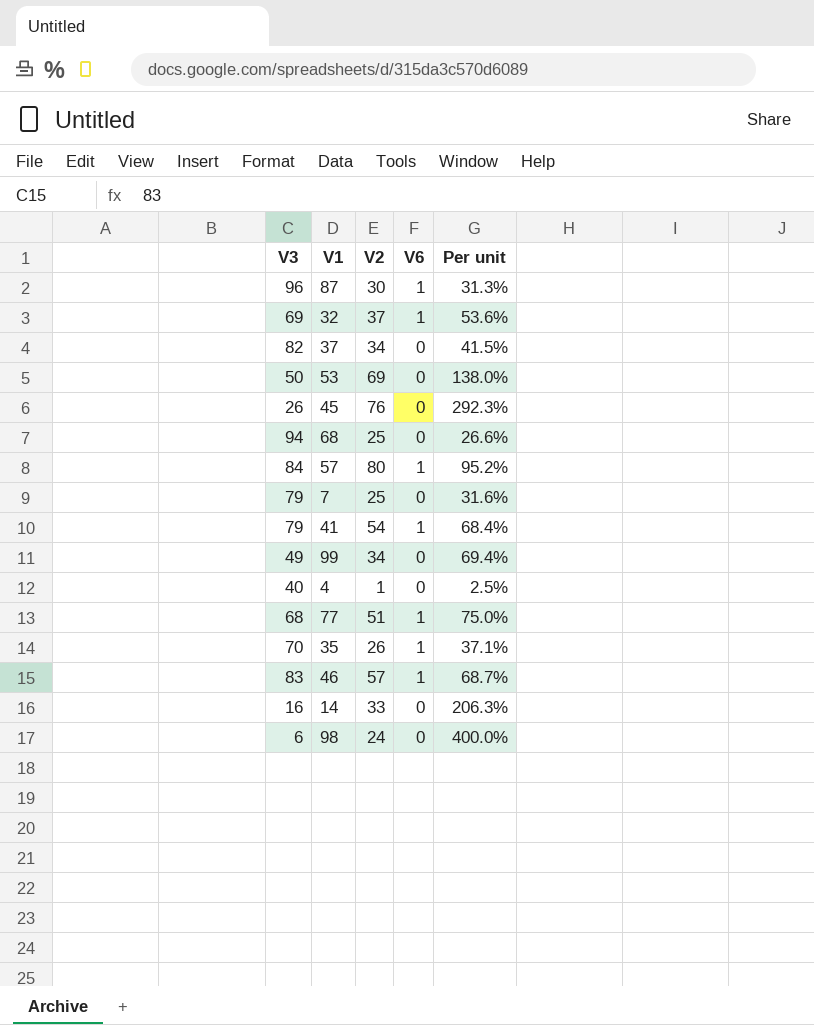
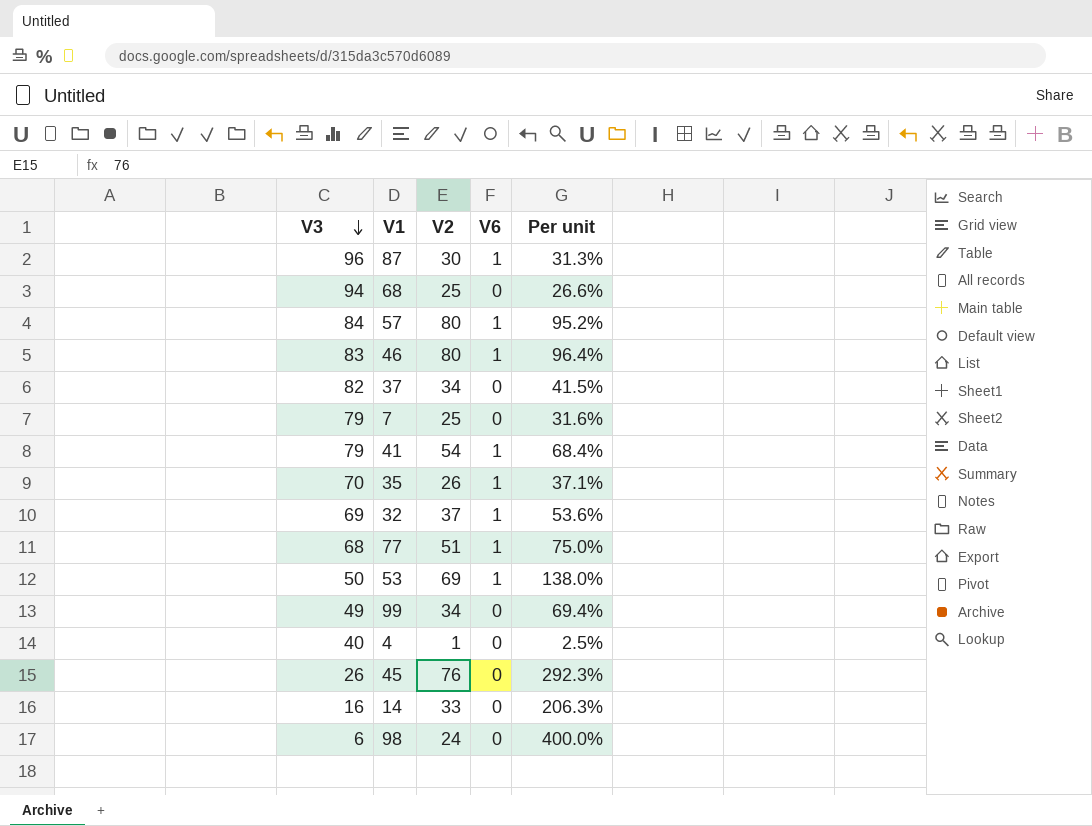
row order: none -> V3 descending
46 | V2: 57 -> 80
46 | Per unit: 68.7% -> 96.4%
53 | V6: 0 -> 1

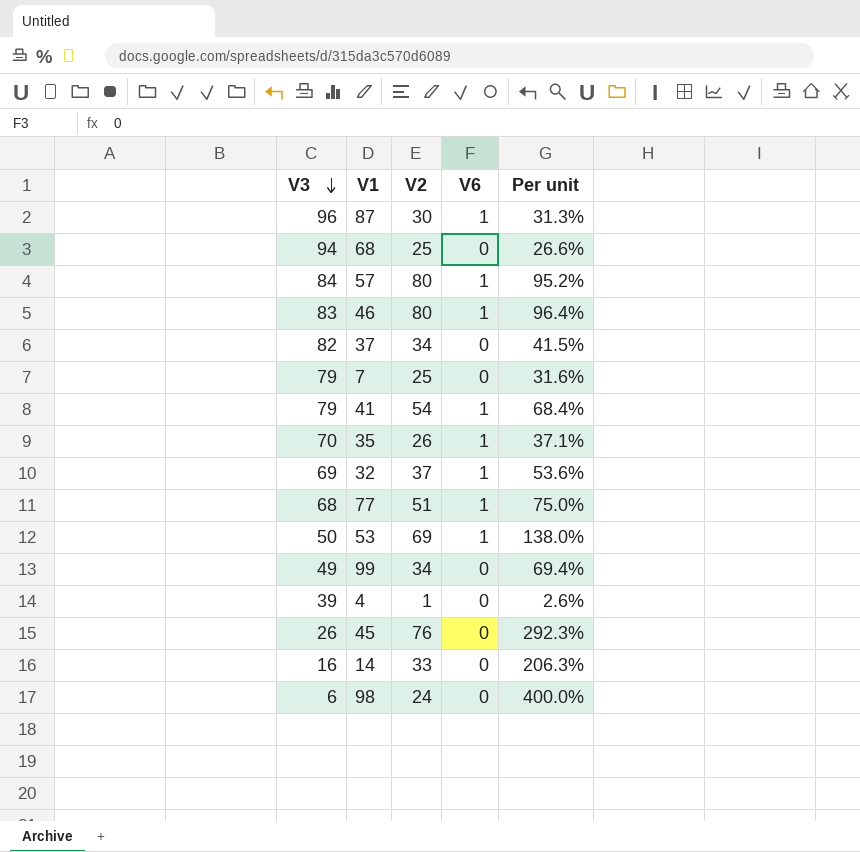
4 | V3: 40 -> 39
4 | Per unit: 2.5% -> 2.6%

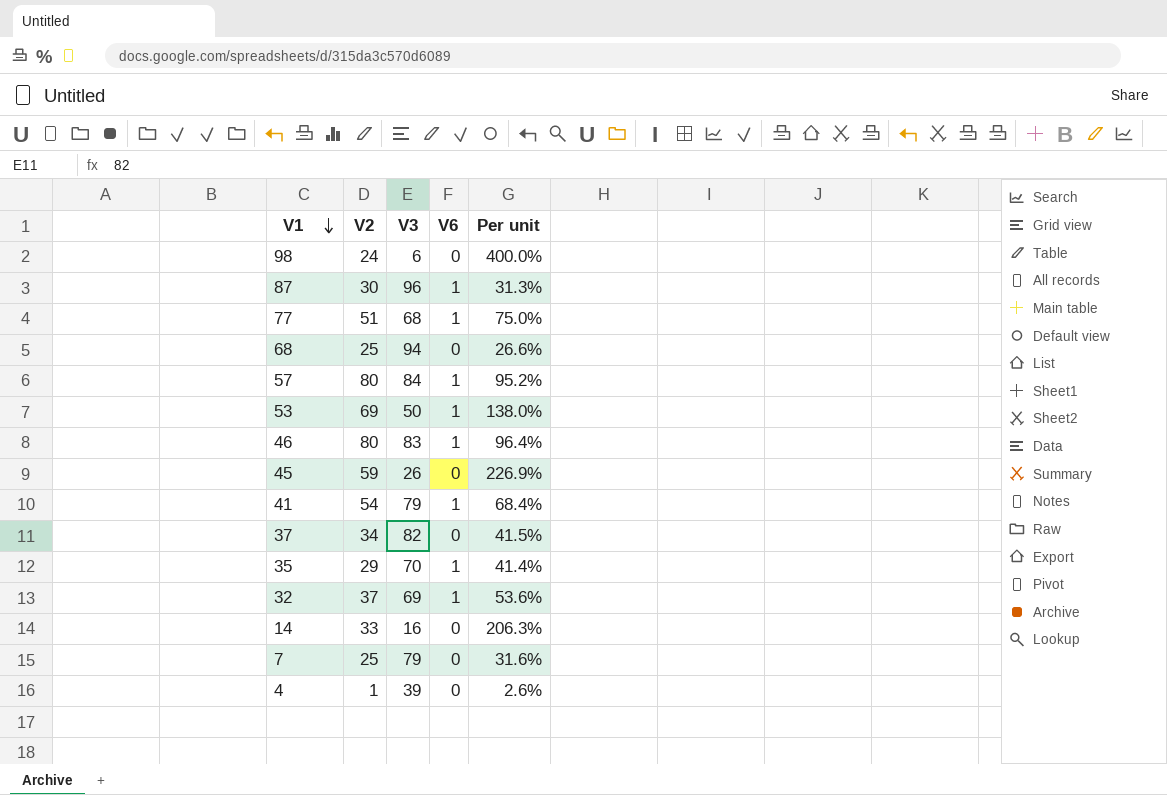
row order: V3 descending -> V1 descending
column V3 | position: 1 -> 3
row 99: 49 | 34 | 0 | 69.4% -> none
45 | V2: 76 -> 59
45 | Per unit: 292.3% -> 226.9%
35 | V2: 26 -> 29
35 | Per unit: 37.1% -> 41.4%

